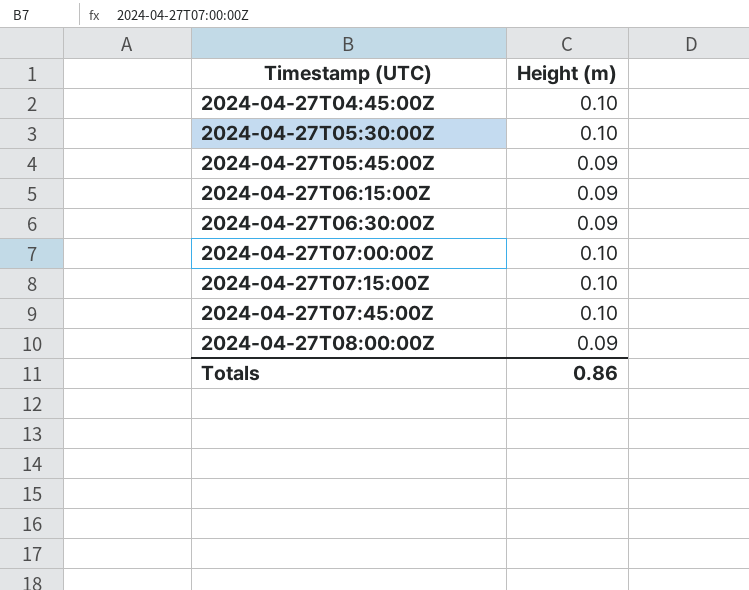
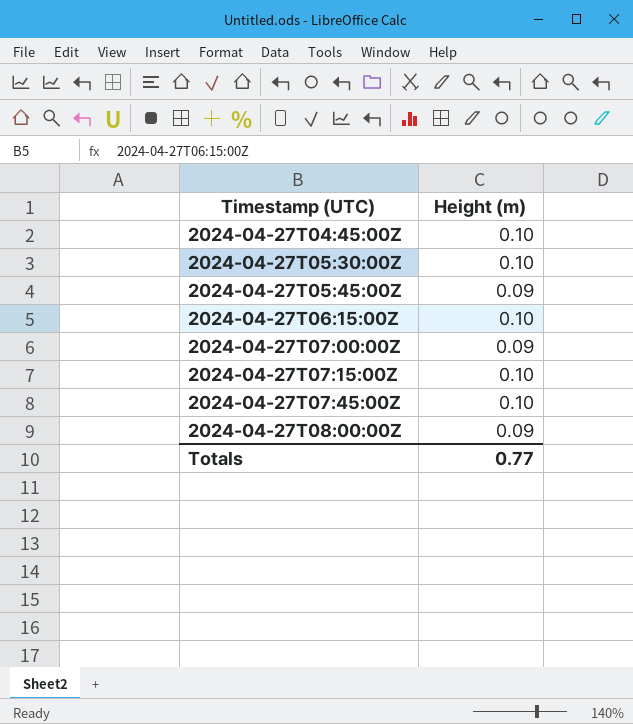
row 2024-04-27T06:30:00Z: 0.09 -> none
2024-04-27T06:15:00Z | Height (m): 0.09 -> 0.10
2024-04-27T07:00:00Z | Height (m): 0.10 -> 0.09
Totals | Height (m): 0.86 -> 0.77

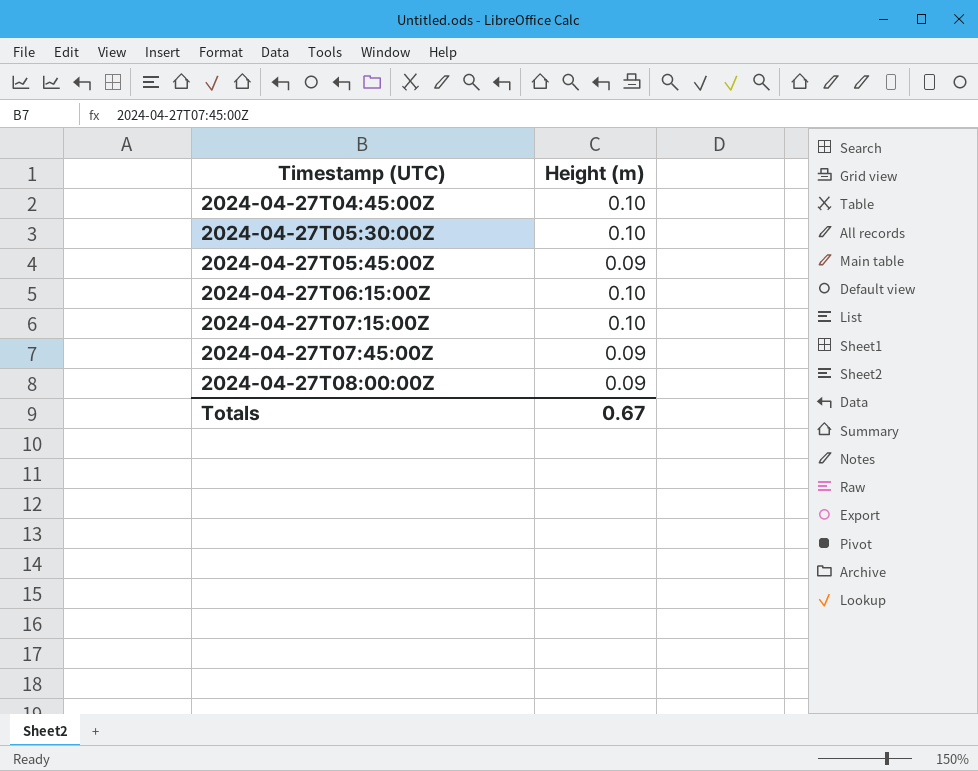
row 2024-04-27T07:00:00Z: 0.09 -> none
2024-04-27T07:45:00Z | Height (m): 0.10 -> 0.09
Totals | Height (m): 0.77 -> 0.67

